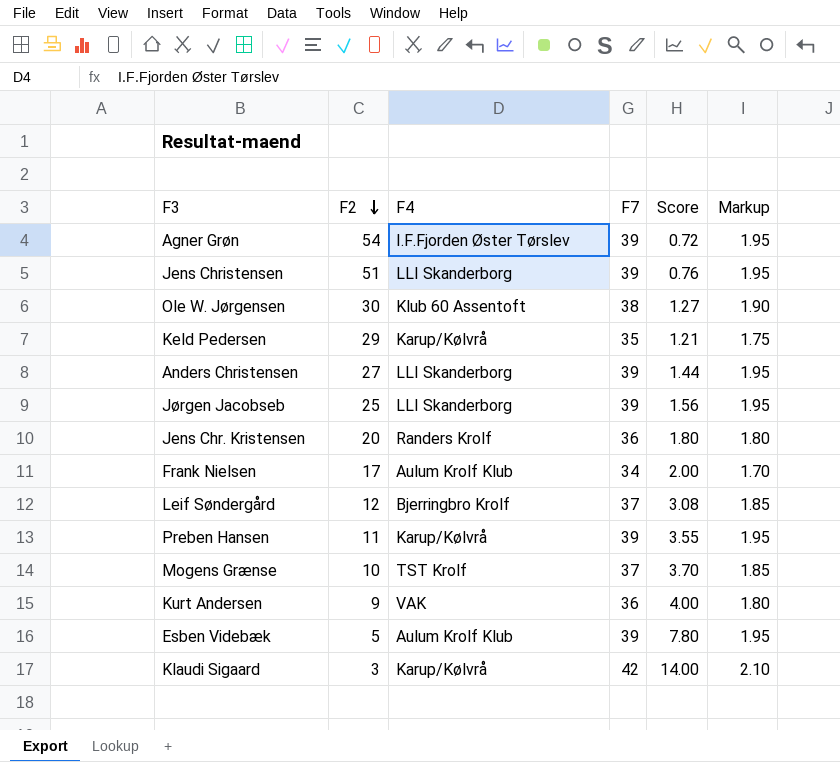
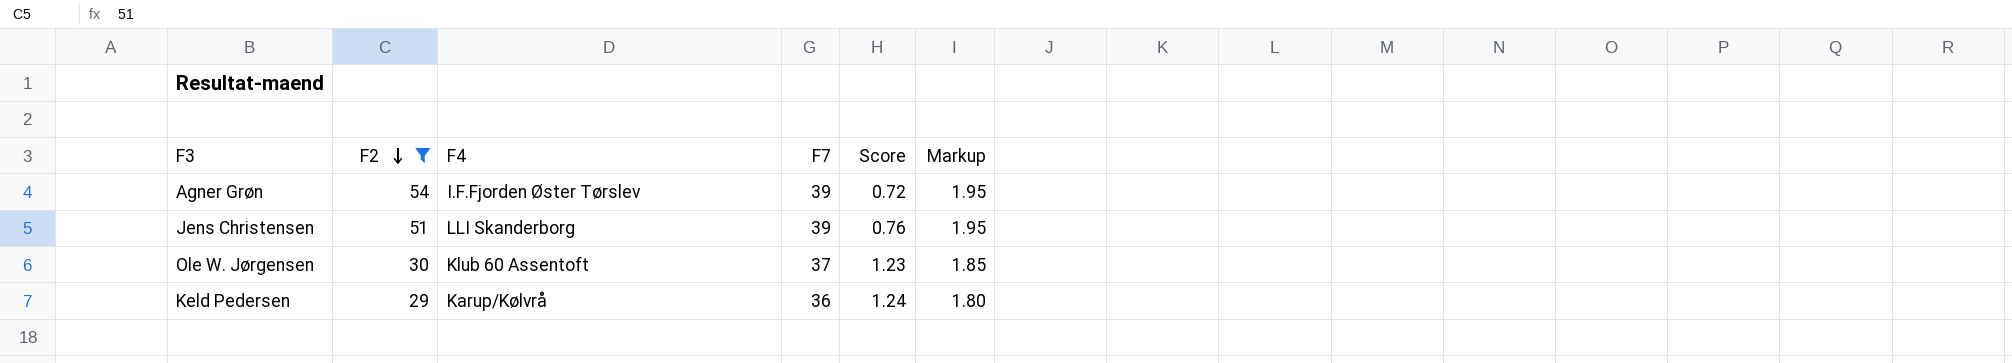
filter: none -> F2 >= 29
Ole W. Jørgensen | F7: 38 -> 37
Ole W. Jørgensen | Score: 1.27 -> 1.23
Ole W. Jørgensen | Markup: 1.90 -> 1.85
Keld Pedersen | F7: 35 -> 36
Keld Pedersen | Score: 1.21 -> 1.24
Keld Pedersen | Markup: 1.75 -> 1.80

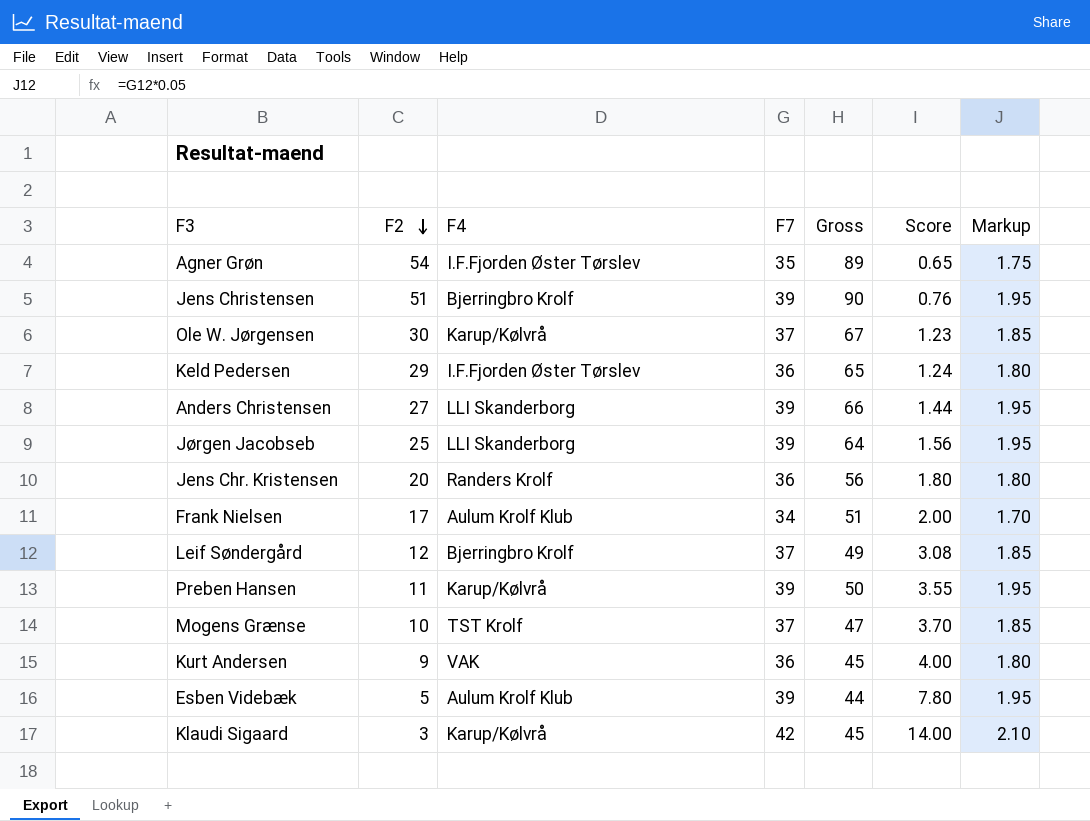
filter: F2 >= 29 -> none
column Gross | formula: none -> [F2] + [F7]
Agner Grøn | F7: 39 -> 35
Agner Grøn | Score: 0.72 -> 0.65
Agner Grøn | Markup: 1.95 -> 1.75
Jens Christensen | F4: LLI Skanderborg -> Bjerringbro Krolf
Ole W. Jørgensen | F4: Klub 60 Assentoft -> Karup/Kølvrå
Keld Pedersen | F4: Karup/Kølvrå -> I.F.Fjorden Øster Tørslev

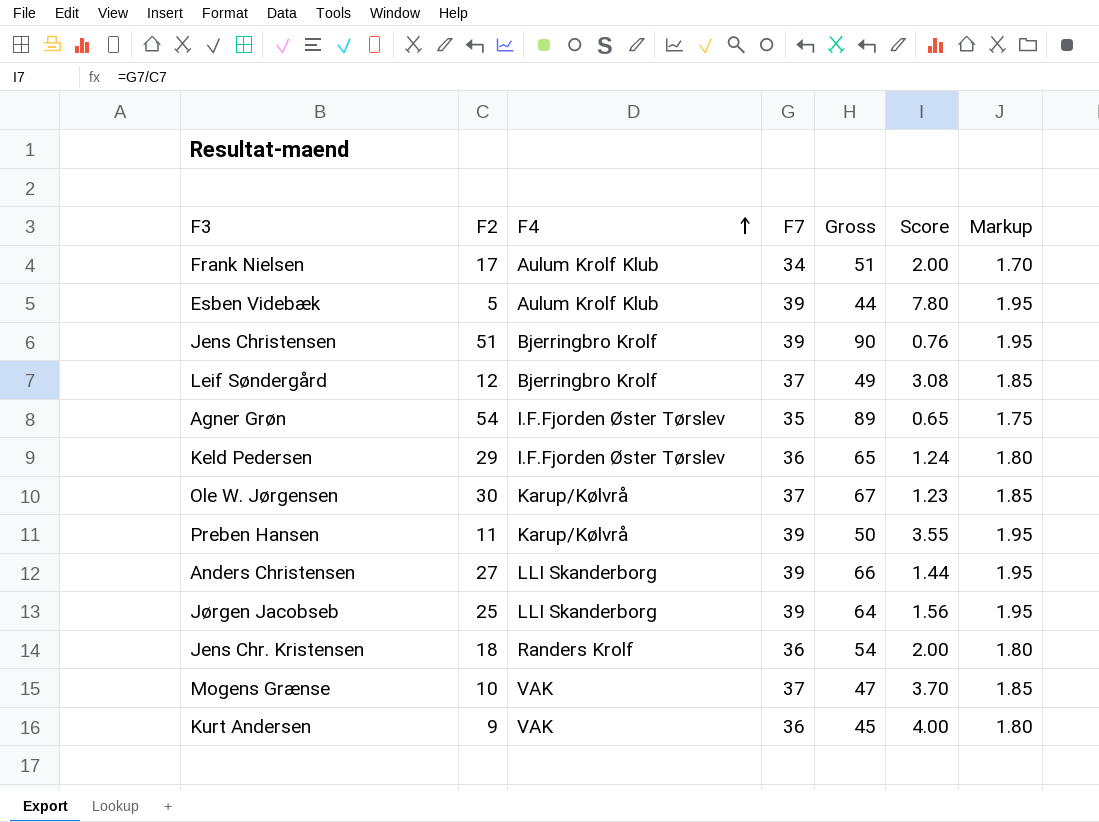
row order: F2 descending -> F4 ascending
row Klaudi Sigaard: 3 | Karup/Kølvrå | 42 | 45 | 14.00 | 2.10 -> none
Jens Chr. Kristensen | F2: 20 -> 18
Jens Chr. Kristensen | Gross: 56 -> 54
Jens Chr. Kristensen | Score: 1.80 -> 2.00
Mogens Grænse | F4: TST Krolf -> VAK

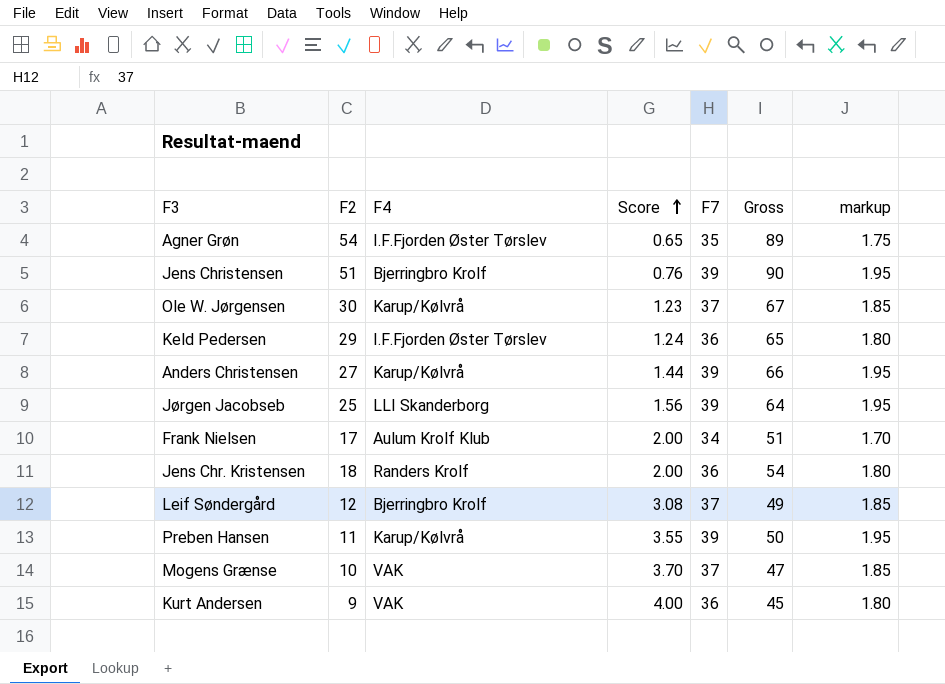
row order: F4 ascending -> Score ascending
column Score | position: 6 -> 4
column name: Markup -> markup
row Esben Videbæk: 5 | Aulum Krolf Klub | 39 | 44 | 7.80 | 1.95 -> none
Anders Christensen | F4: LLI Skanderborg -> Karup/Kølvrå

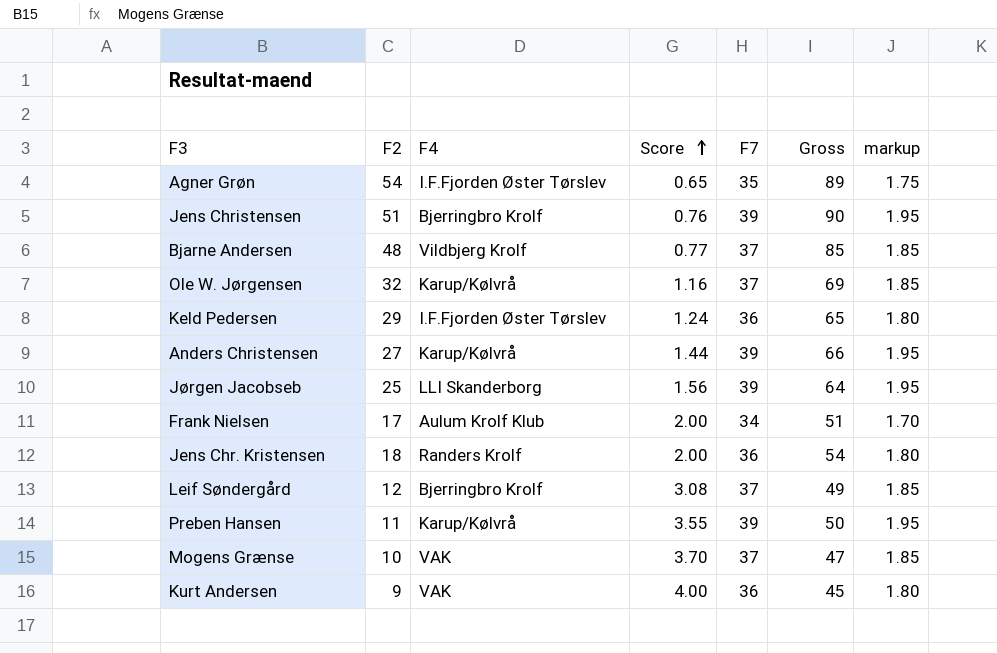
row Bjarne Andersen: none -> 48 | Vildbjerg Krolf | 0.77 | 37 | 85 | 1.85
Ole W. Jørgensen | F2: 30 -> 32
Ole W. Jørgensen | Score: 1.23 -> 1.16
Ole W. Jørgensen | Gross: 67 -> 69

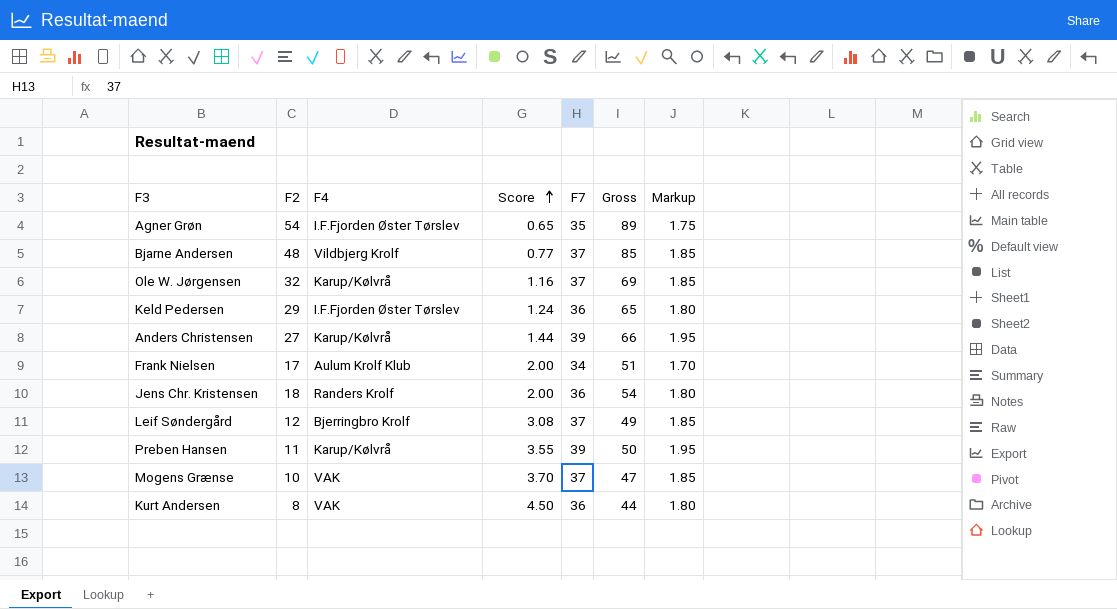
column name: markup -> Markup
row Jens Christensen: 51 | Bjerringbro Krolf | 0.76 | 39 | 90 | 1.95 -> none
row Jørgen Jacobseb: 25 | LLI Skanderborg | 1.56 | 39 | 64 | 1.95 -> none
Kurt Andersen | F2: 9 -> 8
Kurt Andersen | Score: 4.00 -> 4.50
Kurt Andersen | Gross: 45 -> 44

